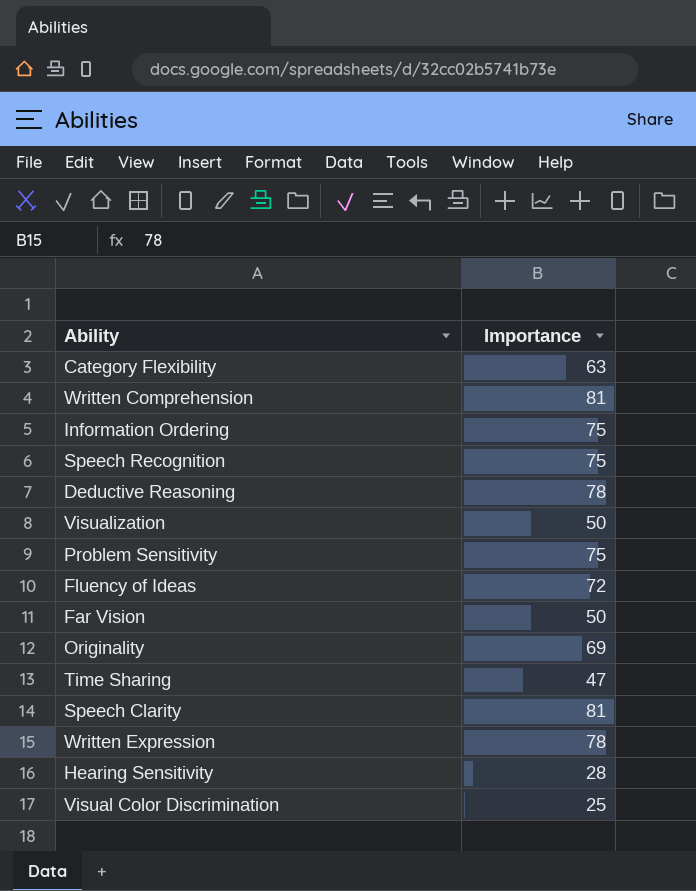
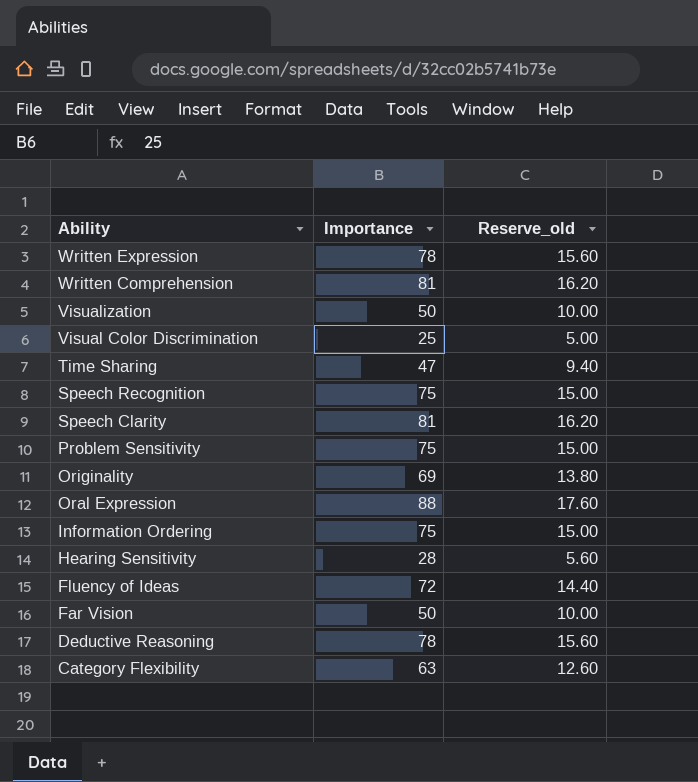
row order: none -> Ability descending
column Reserve_old | formula: none -> [Importance] * 0.2
row Oral Expression: none -> 88 | 17.60

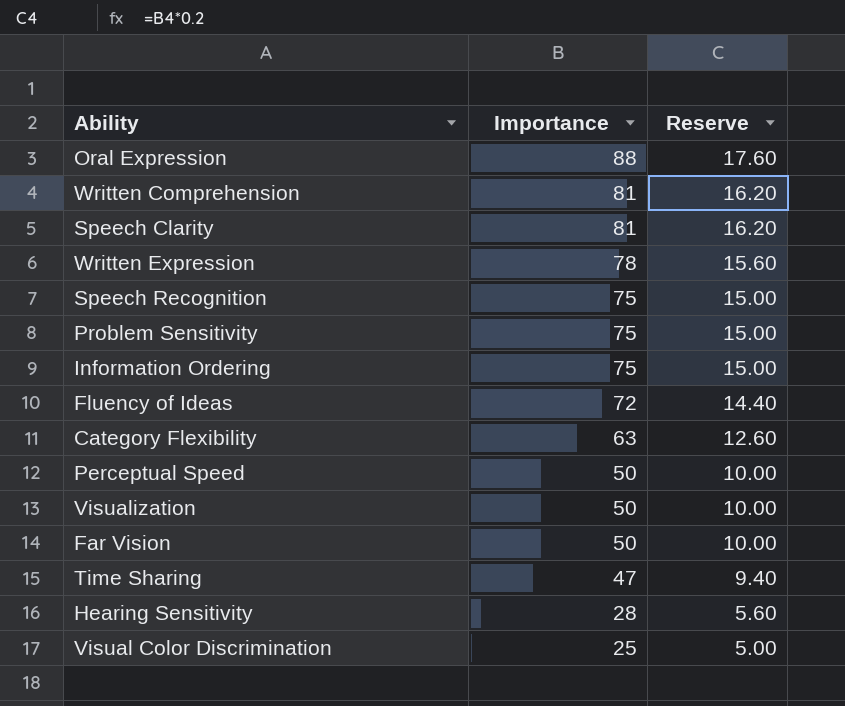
row order: Ability descending -> Importance descending
column name: Reserve_old -> Reserve
row Originality: 69 | 13.80 -> none
row Deductive Reasoning: 78 | 15.60 -> none
row Perceptual Speed: none -> 50 | 10.00

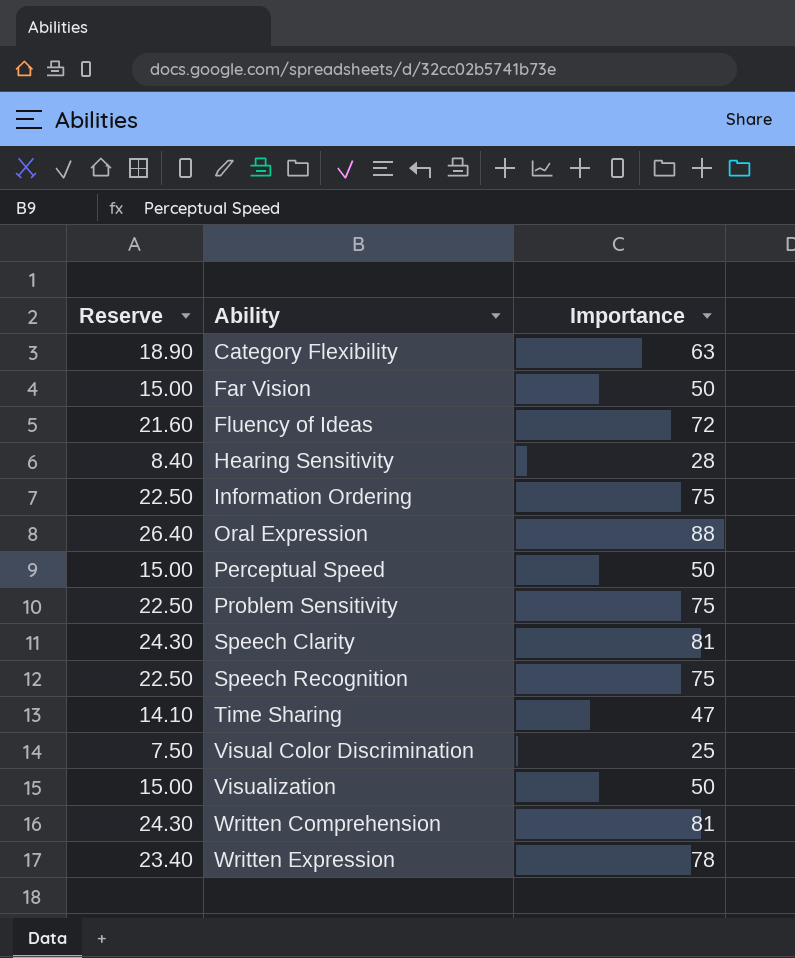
row order: Importance descending -> Ability ascending
column Reserve | formula: [Importance] * 0.2 -> [Importance] * 0.3
column Reserve | position: 3 -> 1

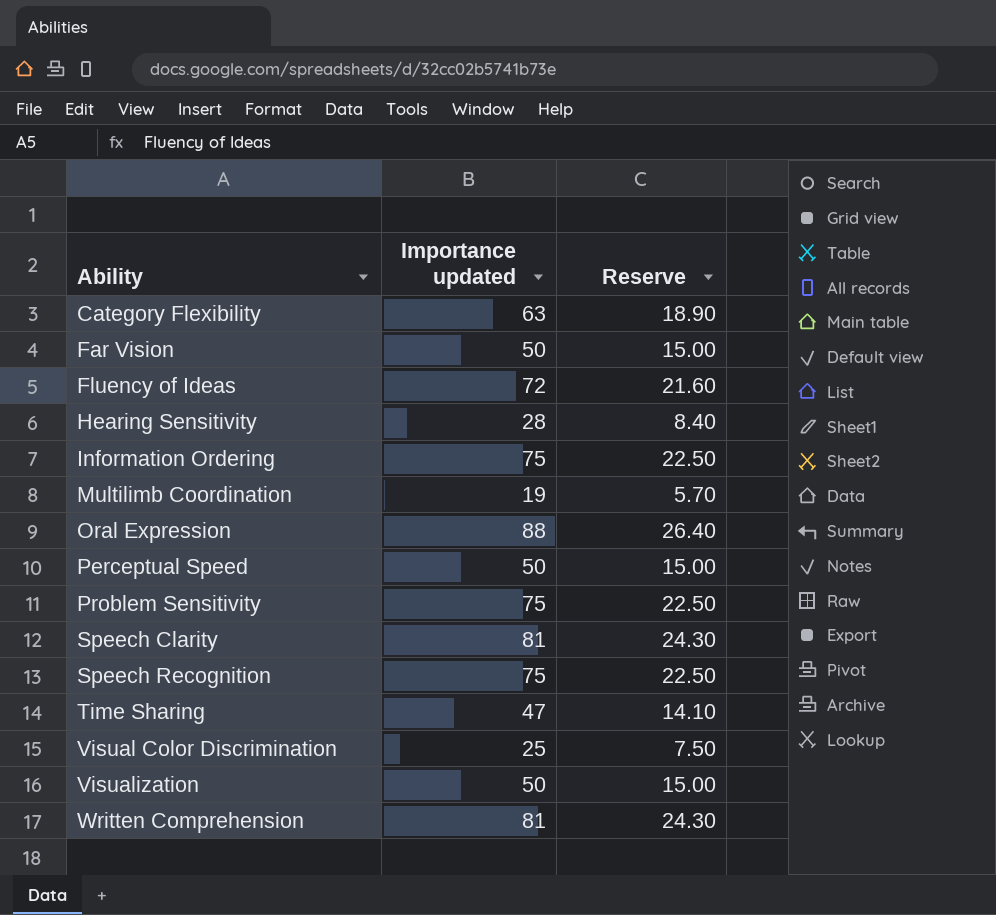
column name: Importance -> Importance updated
column Reserve | position: 1 -> 3
row Written Expression: 23.40 | 78 -> none
row Multilimb Coordination: none -> 19 | 5.70

